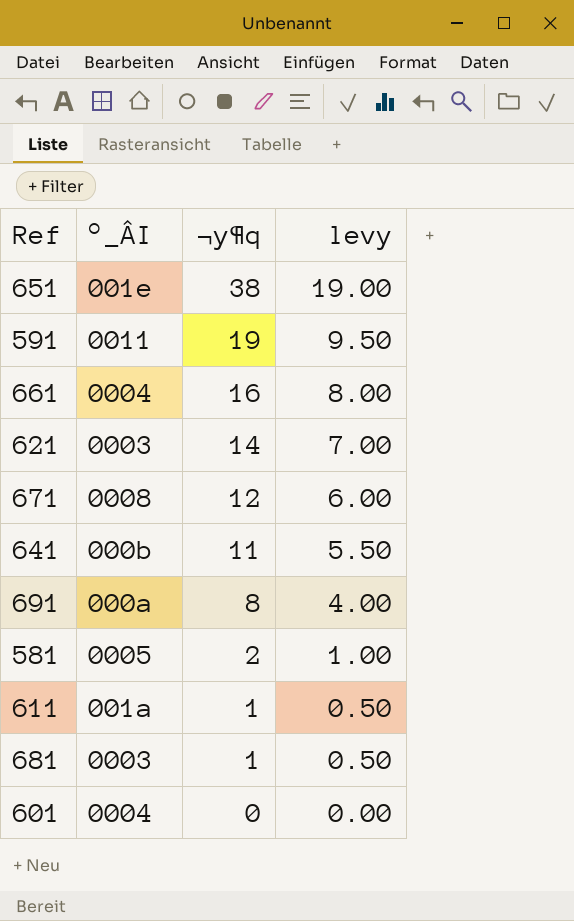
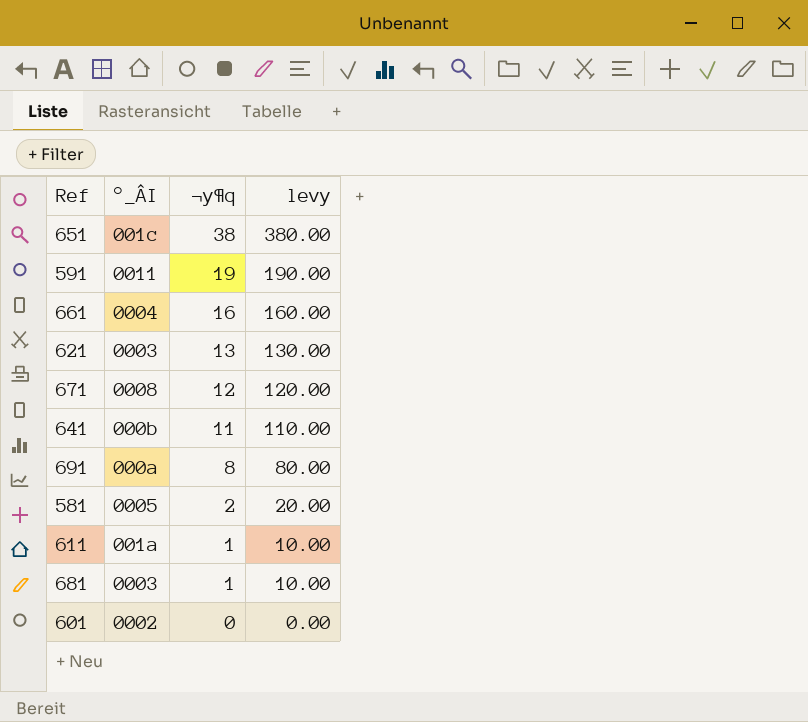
column levy | formula: [¬y¶q] * 0.5 -> [¬y¶q] * 10
651 | °_ÂI: 001e -> 001c
621 | ¬y¶q: 14 -> 13
601 | °_ÂI: 0004 -> 0002

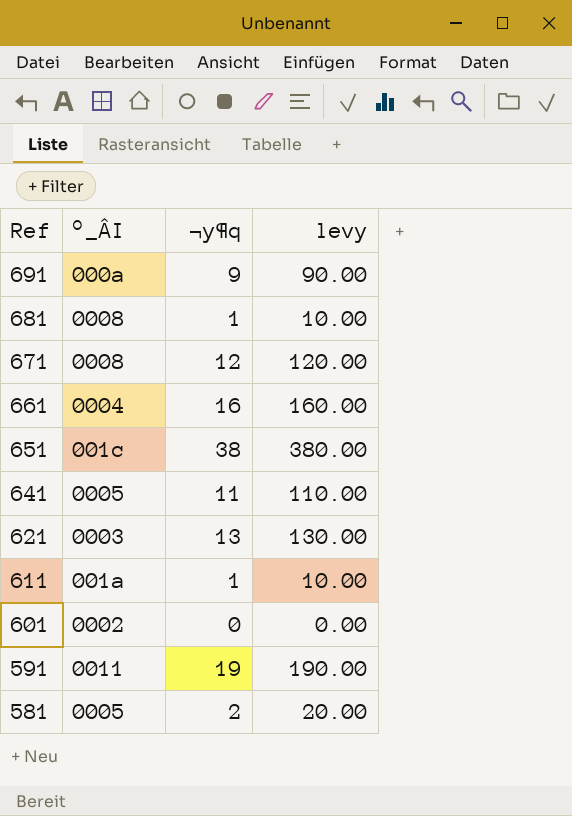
row order: ¬y¶q descending -> Ref descending
691 | ¬y¶q: 8 -> 9
691 | levy: 80.00 -> 90.00
681 | °_ÂI: 0003 -> 0008
641 | °_ÂI: 000b -> 0005

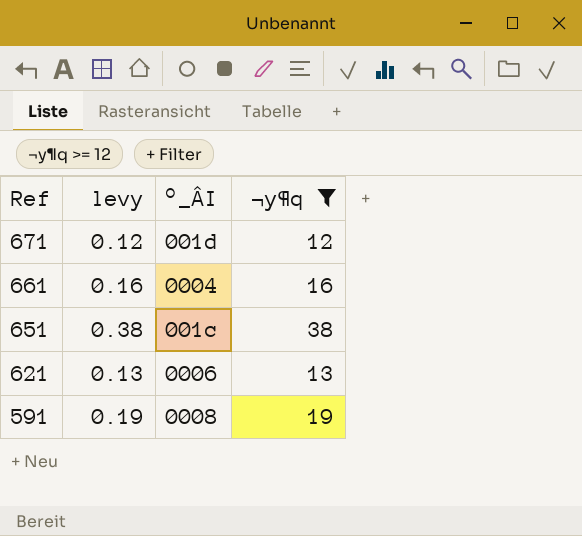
filter: none -> ¬y¶q >= 12
column levy | formula: [¬y¶q] * 10 -> [¬y¶q] * 0.01
column levy | position: 4 -> 2
671 | °_ÂI: 0008 -> 001d
621 | °_ÂI: 0003 -> 0006
591 | °_ÂI: 0011 -> 0008

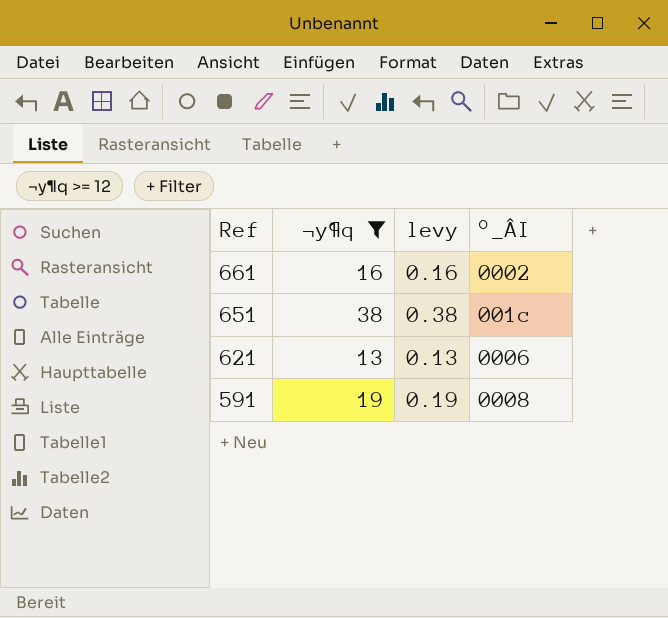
column ¬y¶q | position: 4 -> 2
row 671: 0.12 | 001d | 12 -> none
661 | °_ÂI: 0004 -> 0002

